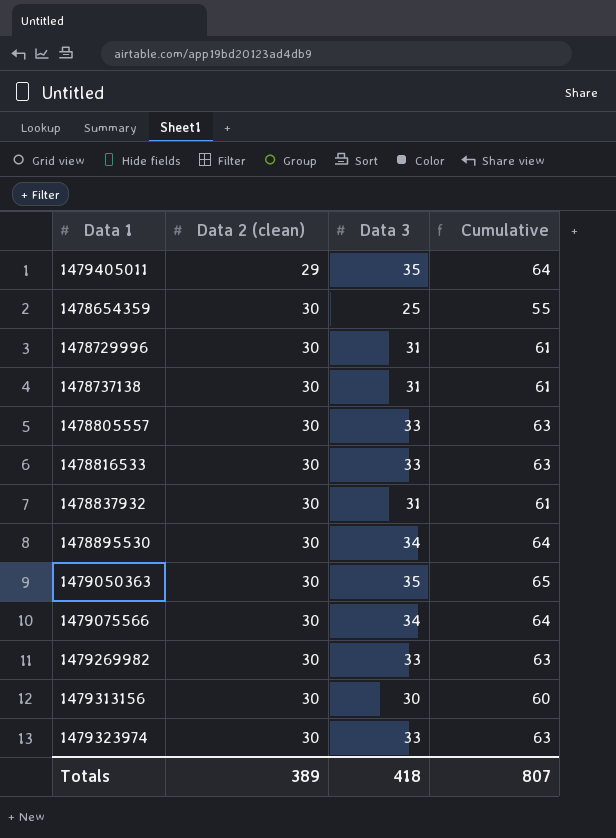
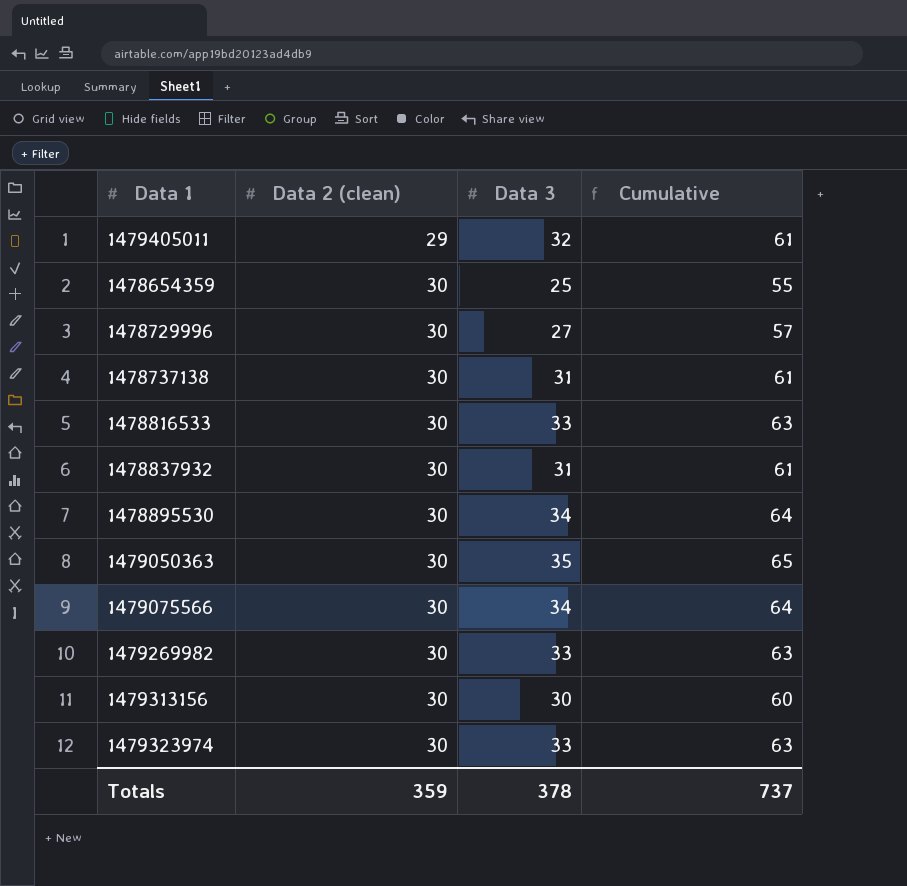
row 1478805557: 30 | 33 | 63 -> none
1479405011 | Data 3: 35 -> 32
1479405011 | Cumulative: 64 -> 61
1478729996 | Data 3: 31 -> 27
1478729996 | Cumulative: 61 -> 57
Totals | Data 2 (clean): 389 -> 359
Totals | Data 3: 418 -> 378
Totals | Cumulative: 807 -> 737

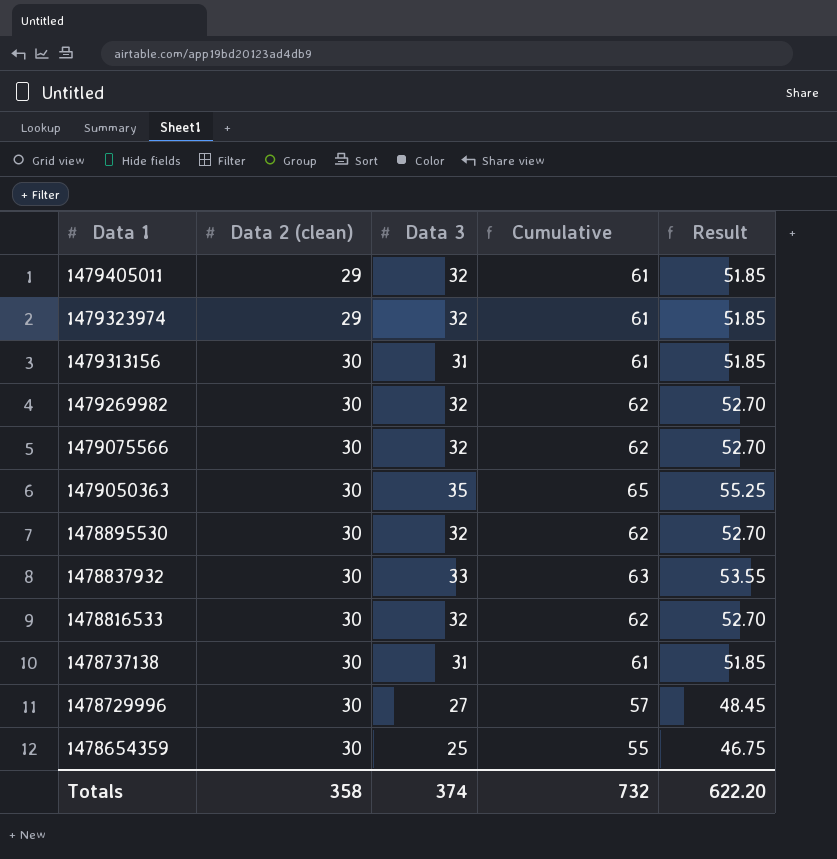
row order: Data 2 (clean) ascending -> Data 1 descending
column Result | formula: none -> [Cumulative] * 0.85
1479323974 | Data 2 (clean): 30 -> 29
1479323974 | Data 3: 33 -> 32
1479323974 | Cumulative: 63 -> 61
1479313156 | Data 3: 30 -> 31
1479313156 | Cumulative: 60 -> 61
1479269982 | Data 3: 33 -> 32
1479269982 | Cumulative: 63 -> 62
1479075566 | Data 3: 34 -> 32
1479075566 | Cumulative: 64 -> 62
1478895530 | Data 3: 34 -> 32
1478895530 | Cumulative: 64 -> 62
1478837932 | Data 3: 31 -> 33
1478837932 | Cumulative: 61 -> 63
1478816533 | Data 3: 33 -> 32
1478816533 | Cumulative: 63 -> 62
Totals | Data 2 (clean): 359 -> 358
Totals | Data 3: 378 -> 374
Totals | Cumulative: 737 -> 732

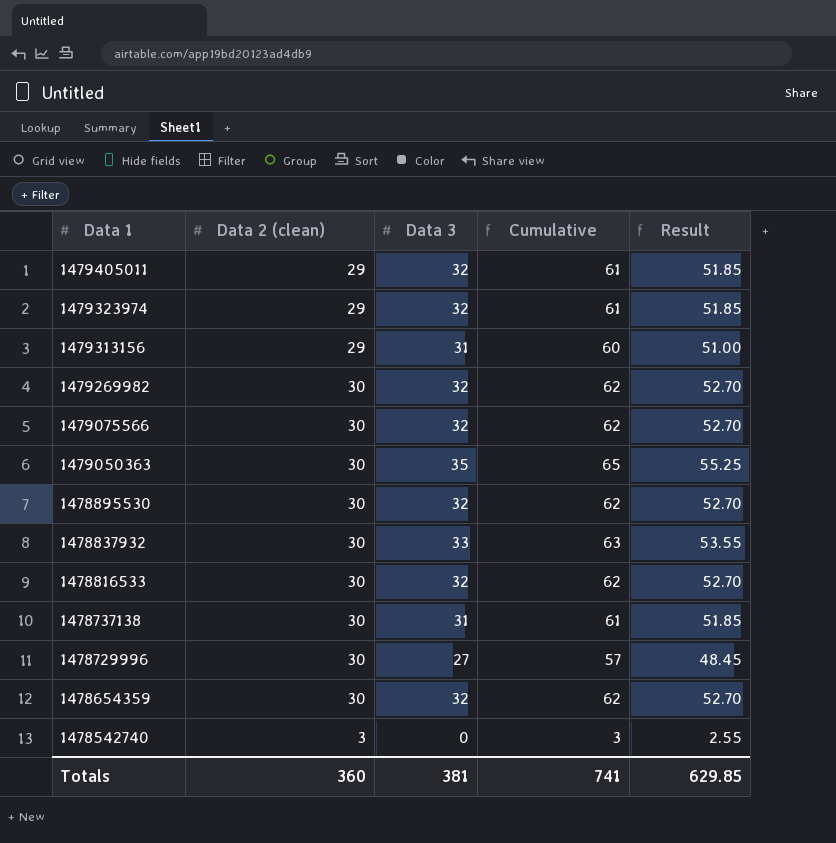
1479313156 | Data 2 (clean): 30 -> 29
1479313156 | Cumulative: 61 -> 60
1479313156 | Result: 51.85 -> 51.00
1478654359 | Data 3: 25 -> 32
1478654359 | Cumulative: 55 -> 62
1478654359 | Result: 46.75 -> 52.70
row 1478542740: none -> 3 | 0 | 3 | 2.55
Totals | Data 2 (clean): 358 -> 360
Totals | Data 3: 374 -> 381
Totals | Cumulative: 732 -> 741
Totals | Result: 622.20 -> 629.85

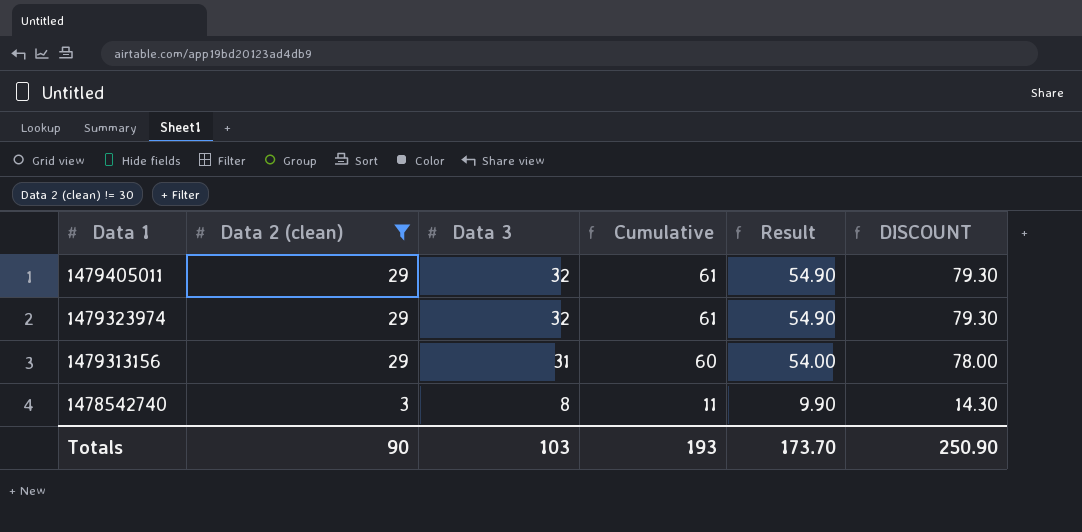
filter: none -> Data 2 (clean) != 30
column Result | formula: [Cumulative] * 0.85 -> [Cumulative] * 0.9
column DISCOUNT | formula: none -> [Cumulative] * 1.3
1478542740 | Data 3: 0 -> 8
1478542740 | Cumulative: 3 -> 11
Totals | Data 2 (clean): 360 -> 90
Totals | Data 3: 381 -> 103
Totals | Cumulative: 741 -> 193
Totals | Result: 629.85 -> 173.70

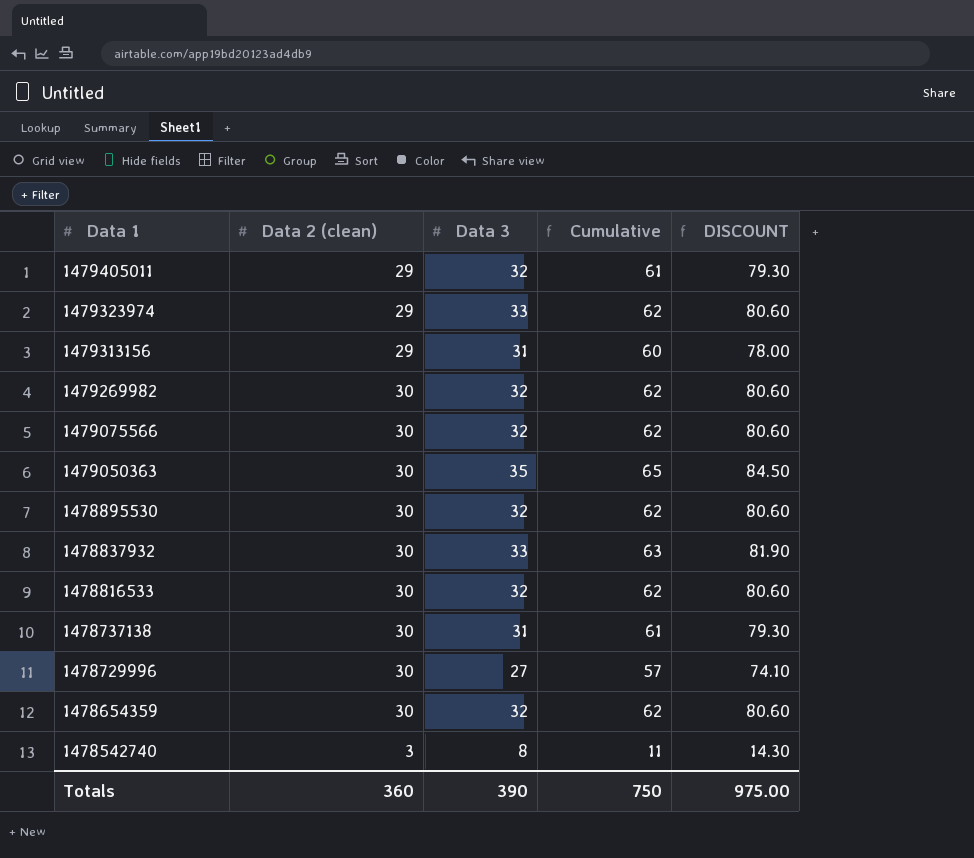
filter: Data 2 (clean) != 30 -> none
column Result | formula: [Cumulative] * 0.9 -> none
1479323974 | Data 3: 32 -> 33
1479323974 | Cumulative: 61 -> 62
1479323974 | DISCOUNT: 79.30 -> 80.60
Totals | Data 2 (clean): 90 -> 360
Totals | Data 3: 103 -> 390
Totals | Cumulative: 193 -> 750
Totals | DISCOUNT: 250.90 -> 975.00

